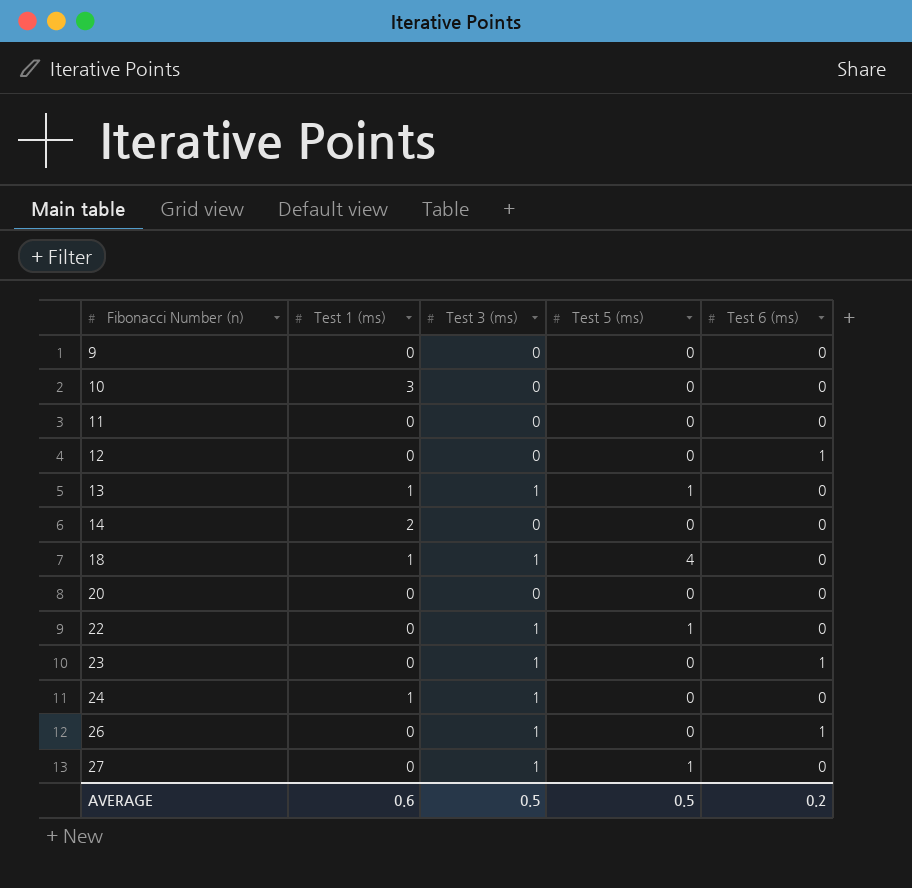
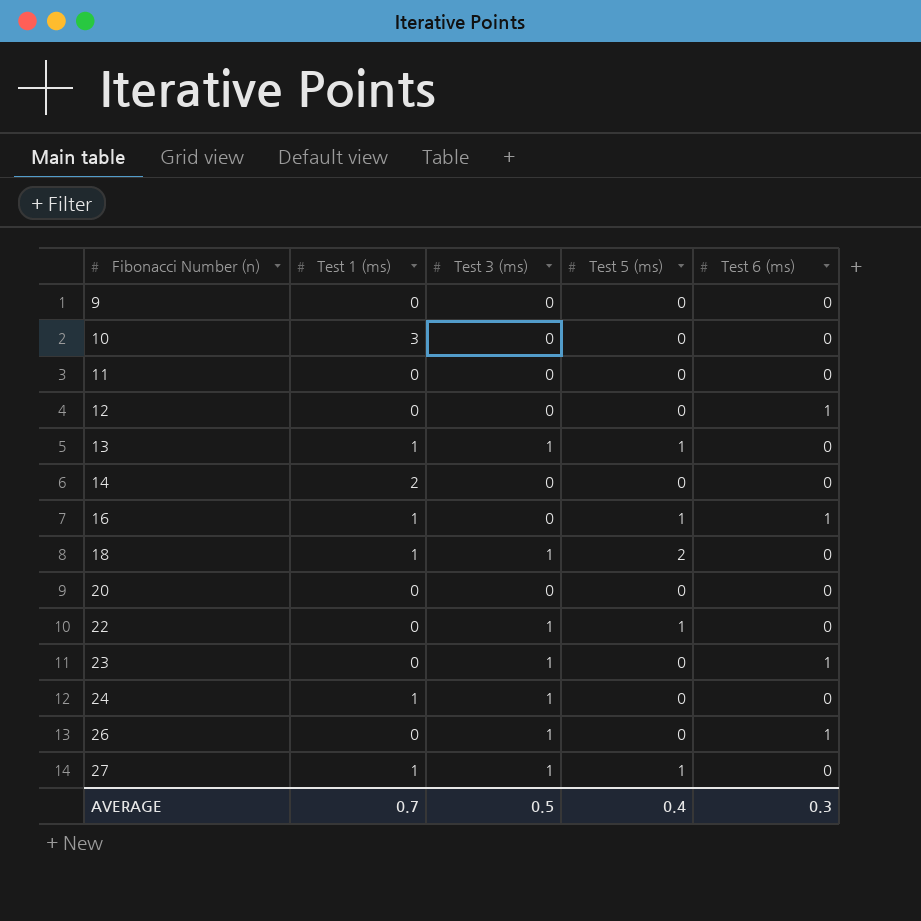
row 16: none -> 1 | 0 | 1 | 1
18 | Test 5 (ms): 4 -> 2
27 | Test 1 (ms): 0 -> 1
AVERAGE | Test 1 (ms): 0.6 -> 0.7
AVERAGE | Test 5 (ms): 0.5 -> 0.4
AVERAGE | Test 6 (ms): 0.2 -> 0.3

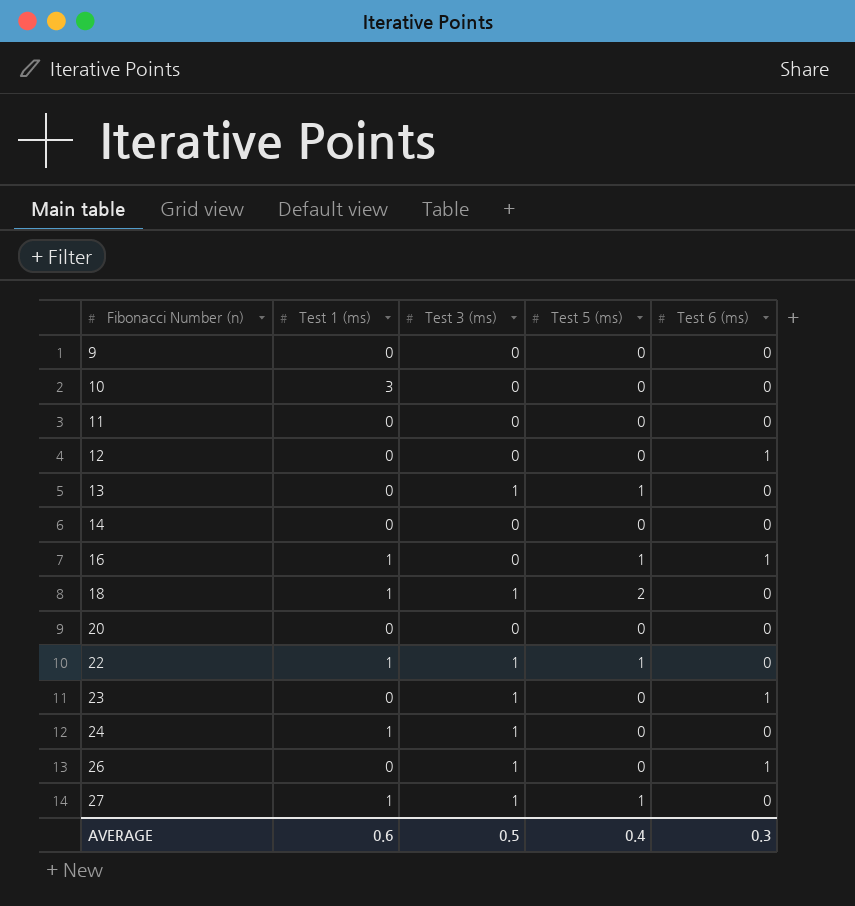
13 | Test 1 (ms): 1 -> 0
14 | Test 1 (ms): 2 -> 0
22 | Test 1 (ms): 0 -> 1
AVERAGE | Test 1 (ms): 0.7 -> 0.6

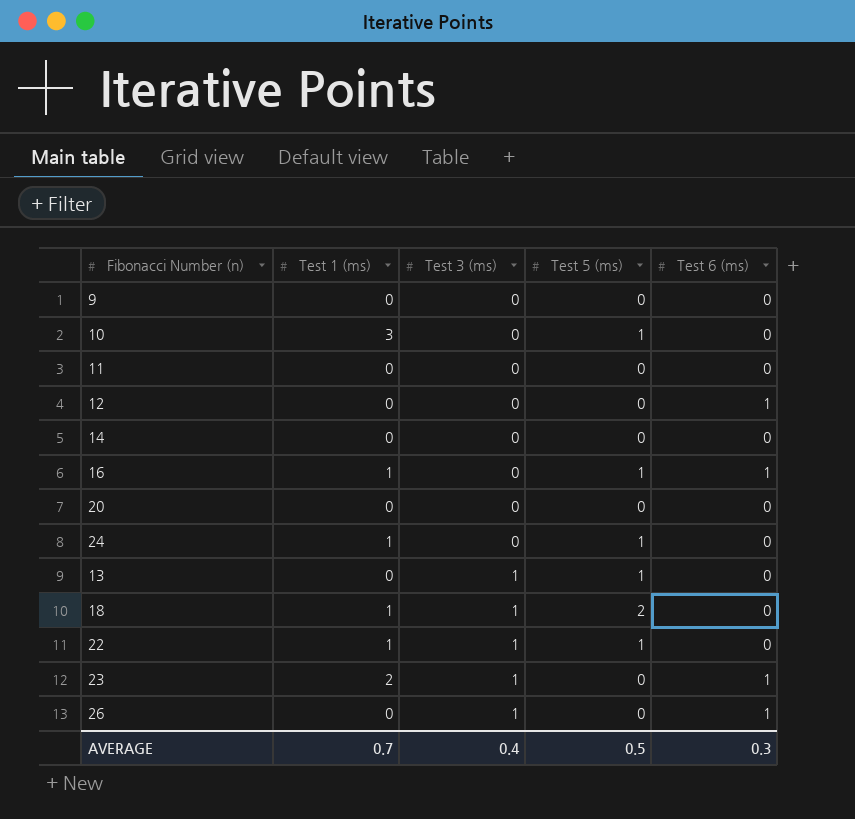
row order: Fibonacci Number (n) ascending -> Test 3 (ms) ascending
row 27: 1 | 1 | 1 | 0 -> none
10 | Test 5 (ms): 0 -> 1
24 | Test 3 (ms): 1 -> 0
24 | Test 5 (ms): 0 -> 1
23 | Test 1 (ms): 0 -> 2
AVERAGE | Test 1 (ms): 0.6 -> 0.7
AVERAGE | Test 3 (ms): 0.5 -> 0.4
AVERAGE | Test 5 (ms): 0.4 -> 0.5

